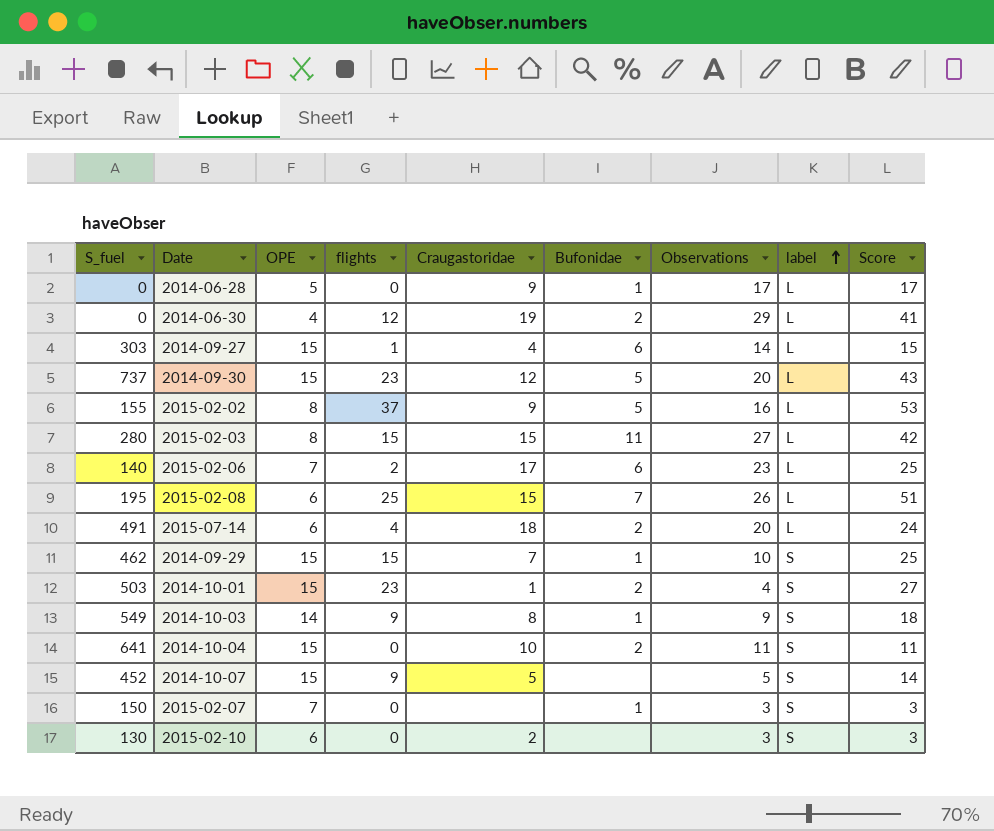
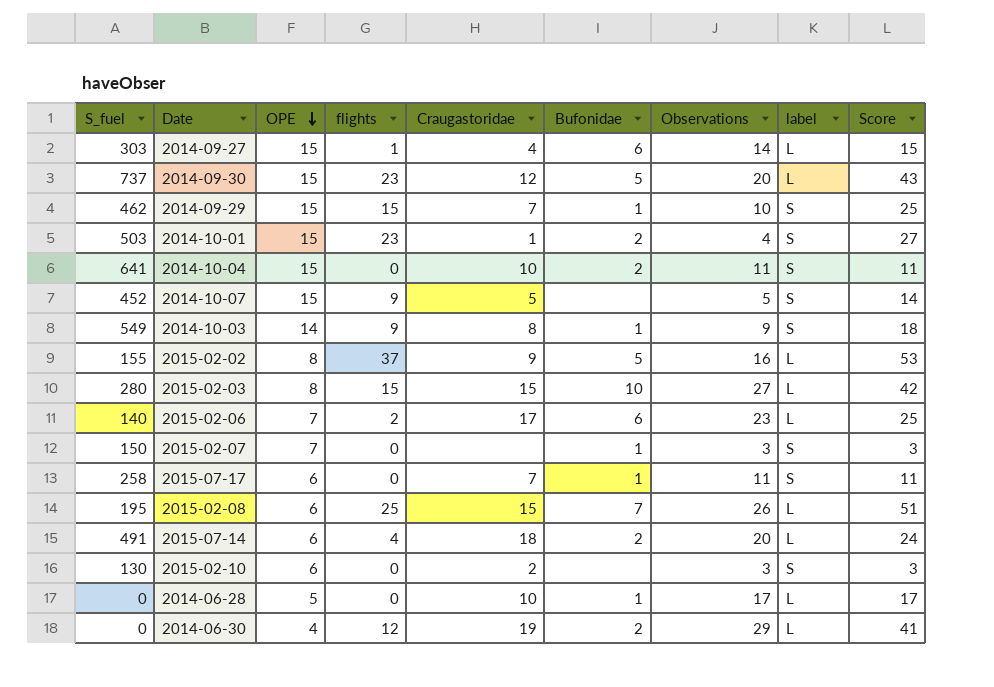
row order: label ascending -> OPE descending
2015-02-03 | Bufonidae: 11 -> 10
row 2015-07-17: none -> 258 | 6 | 0 | 7 | 1 | 11 | S | 11
2014-06-28 | Craugastoridae: 9 -> 10

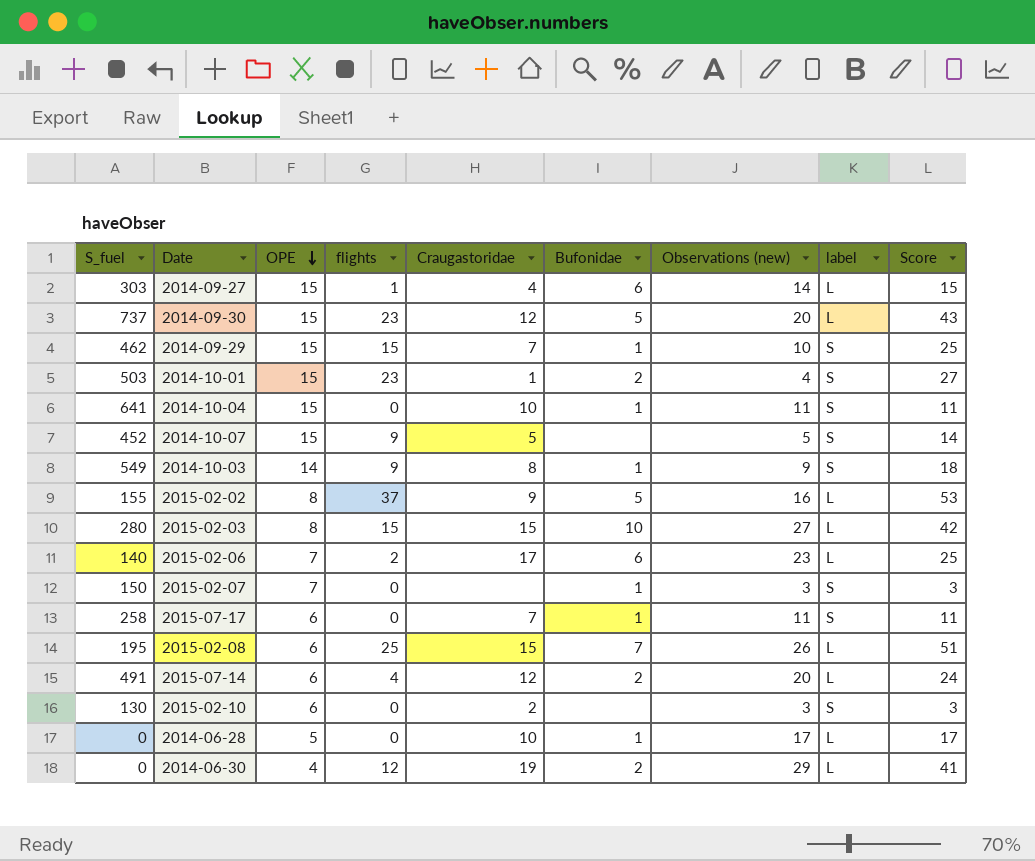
column name: Observations -> Observations (new)
2014-10-04 | Bufonidae: 2 -> 1
2015-07-14 | Craugastoridae: 18 -> 12

